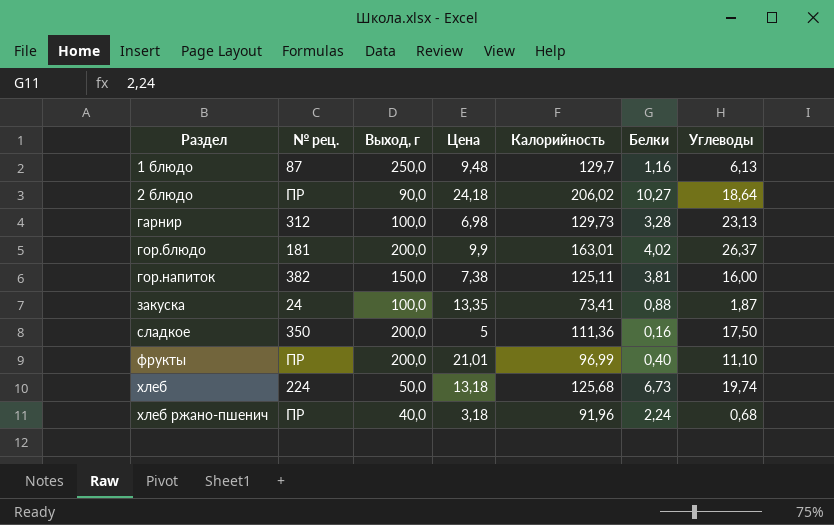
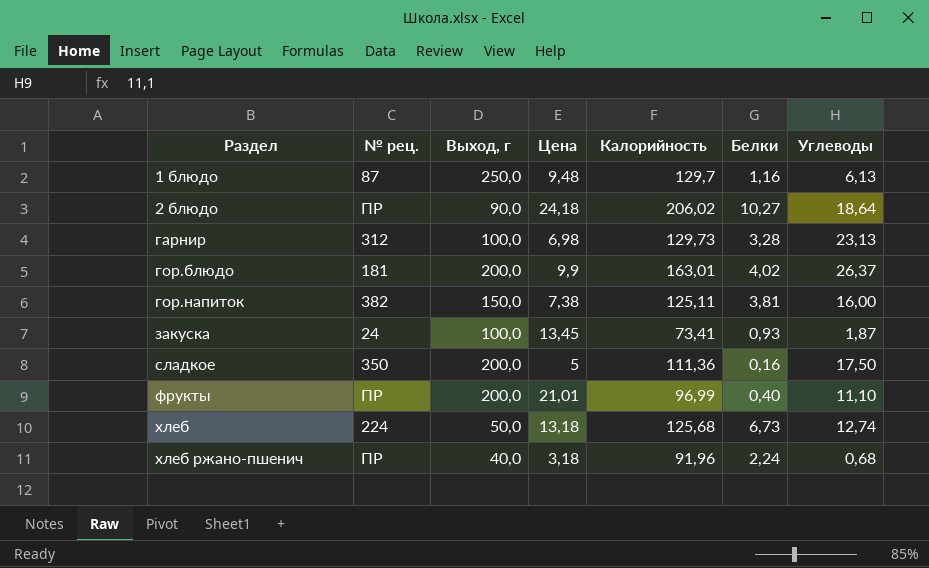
закуска | Цена: 13,35 -> 13,45
закуска | Белки: 0,88 -> 0,93
хлеб | Углеводы: 19,74 -> 12,74

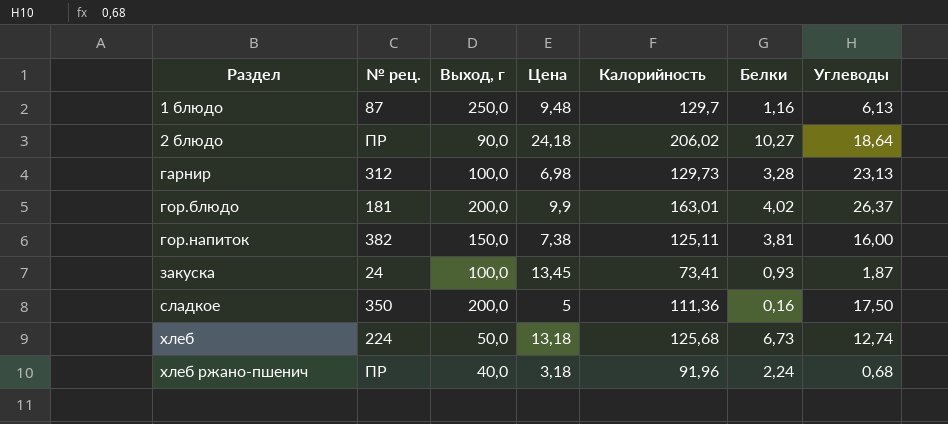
row фрукты: ПР | 200,0 | 21,01 | 96,99 | 0,40 | 11,10 -> none

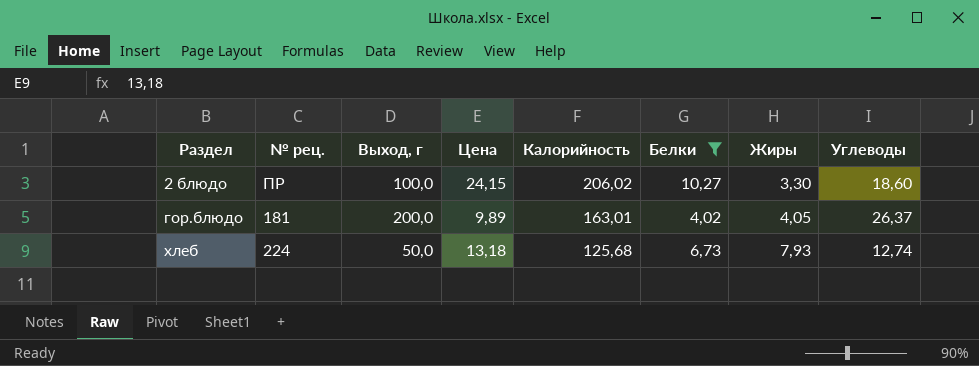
filter: none -> Белки >= 4,02
column Жиры | position: none -> 7
2 блюдо | Выход, г: 90,0 -> 100,0
2 блюдо | Цена: 24,18 -> 24,15
2 блюдо | Углеводы: 18,64 -> 18,60
гор.блюдо | Цена: 9,9 -> 9,89

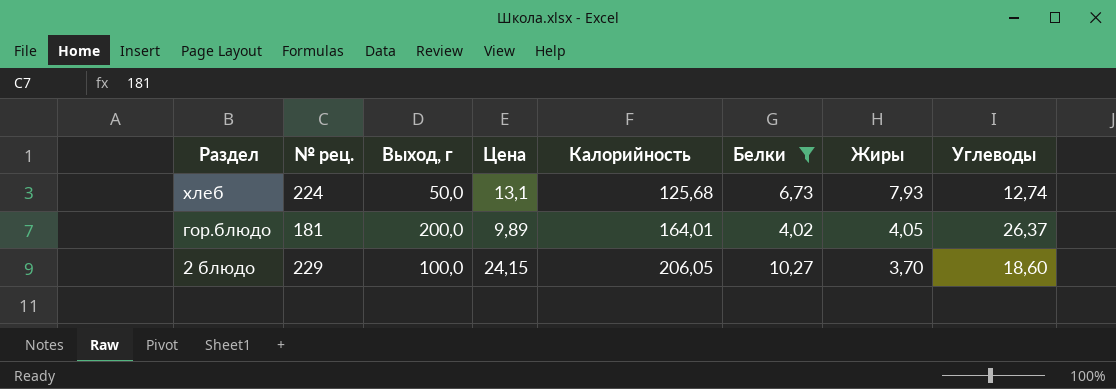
row order: Раздел ascending -> Раздел descending
хлеб | Цена: 13,18 -> 13,1
гор.блюдо | Калорийность: 163,01 -> 164,01
2 блюдо | № рец.: ПР -> 229
2 блюдо | Калорийность: 206,02 -> 206,05
2 блюдо | Жиры: 3,30 -> 3,70

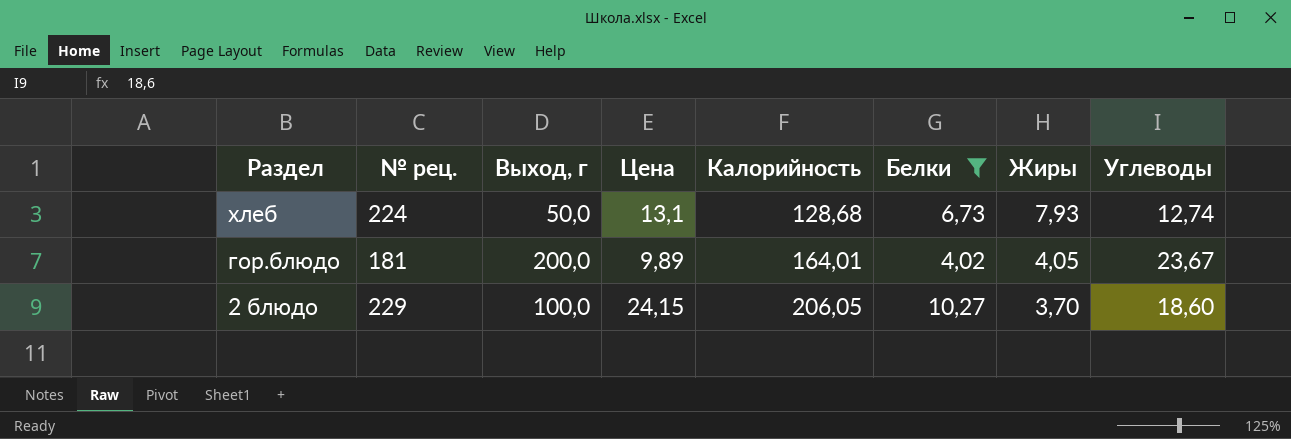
хлеб | Калорийность: 125,68 -> 128,68
гор.блюдо | Углеводы: 26,37 -> 23,67

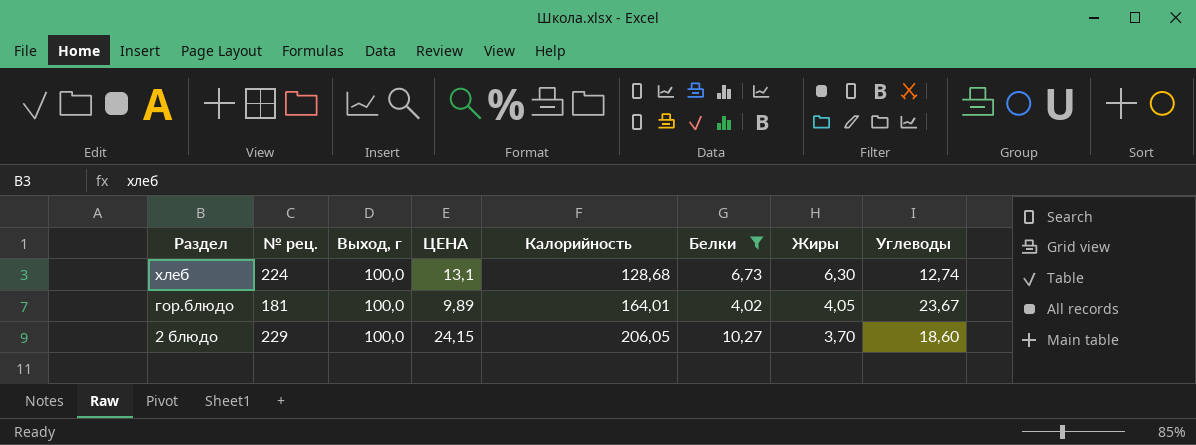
column name: Цена -> ЦЕНА
хлеб | Выход, г: 50,0 -> 100,0
хлеб | Жиры: 7,93 -> 6,30
гор.блюдо | Выход, г: 200,0 -> 100,0

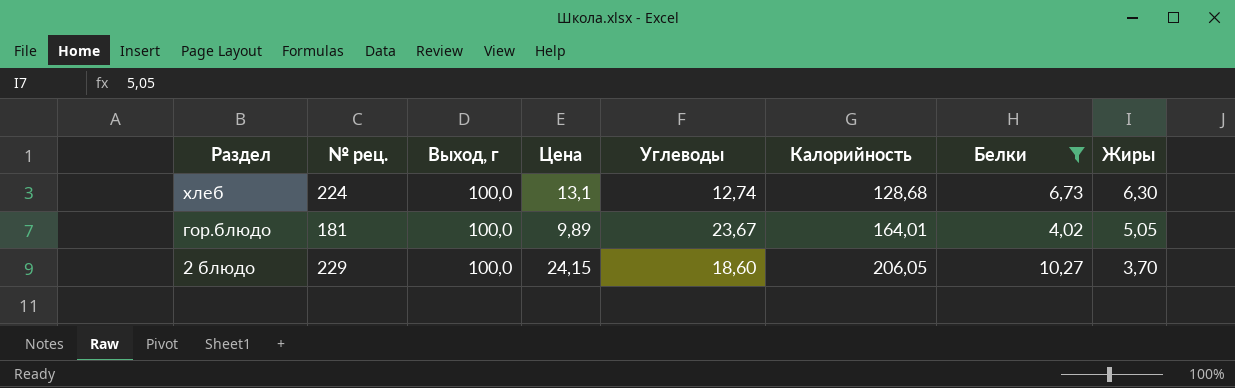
column name: ЦЕНА -> Цена
column Углеводы | position: 8 -> 5
гор.блюдо | Жиры: 4,05 -> 5,05

